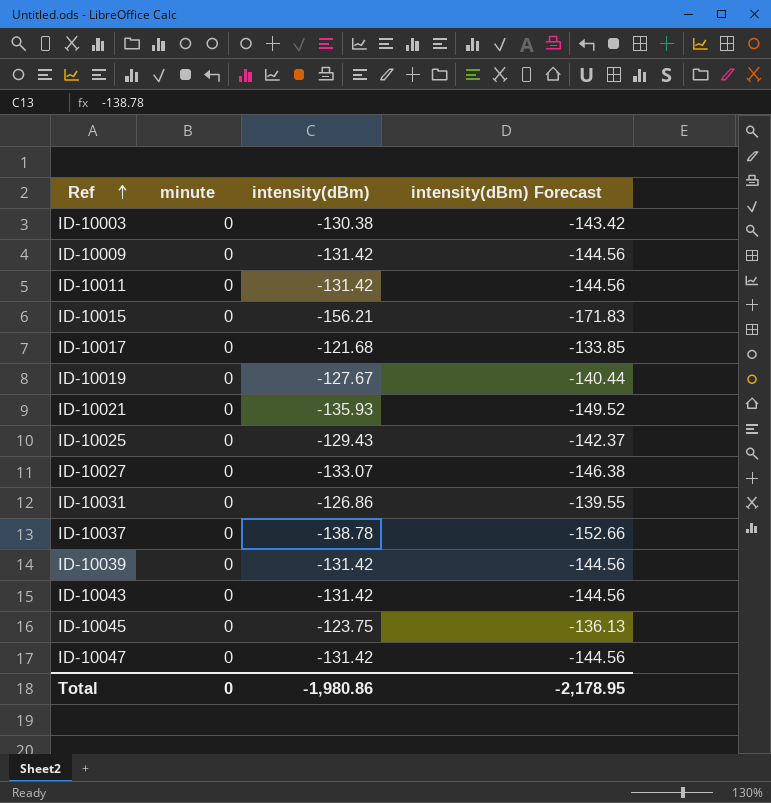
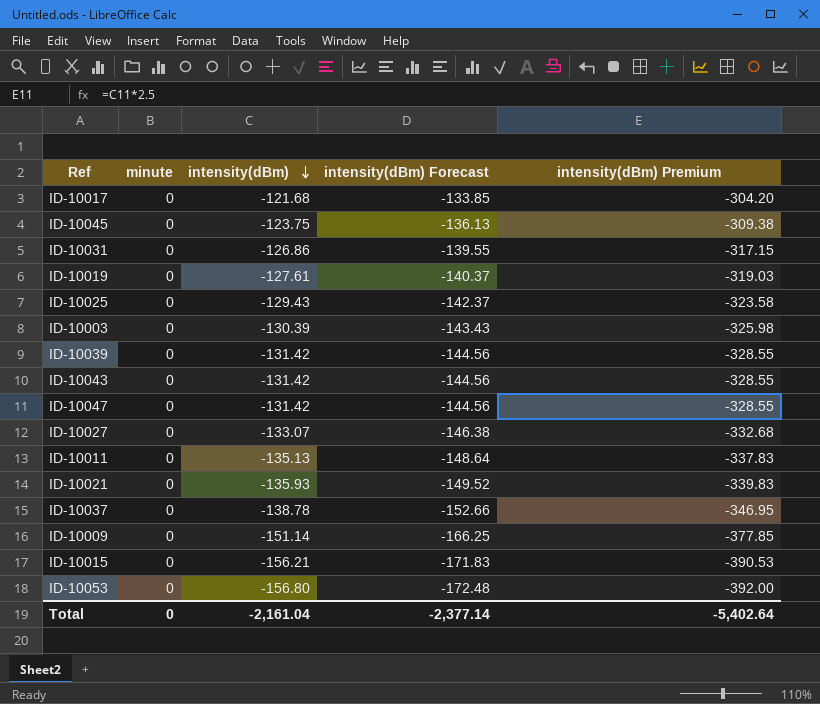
row order: Ref ascending -> intensity(dBm) descending
column intensity(dBm) Premium | formula: none -> [intensity(dBm)] * 2.5
ID-10019 | intensity(dBm): -127.67 -> -127.61
ID-10019 | intensity(dBm) Forecast: -140.44 -> -140.37
ID-10003 | intensity(dBm): -130.38 -> -130.39
ID-10003 | intensity(dBm) Forecast: -143.42 -> -143.43
ID-10011 | intensity(dBm): -131.42 -> -135.13
ID-10011 | intensity(dBm) Forecast: -144.56 -> -148.64
ID-10009 | intensity(dBm): -131.42 -> -151.14
ID-10009 | intensity(dBm) Forecast: -144.56 -> -166.25
row ID-10053: none -> 0 | -156.80 | -172.48 | -392.00
Total | intensity(dBm): -1,980.86 -> -2,161.04
Total | intensity(dBm) Forecast: -2,178.95 -> -2,377.14

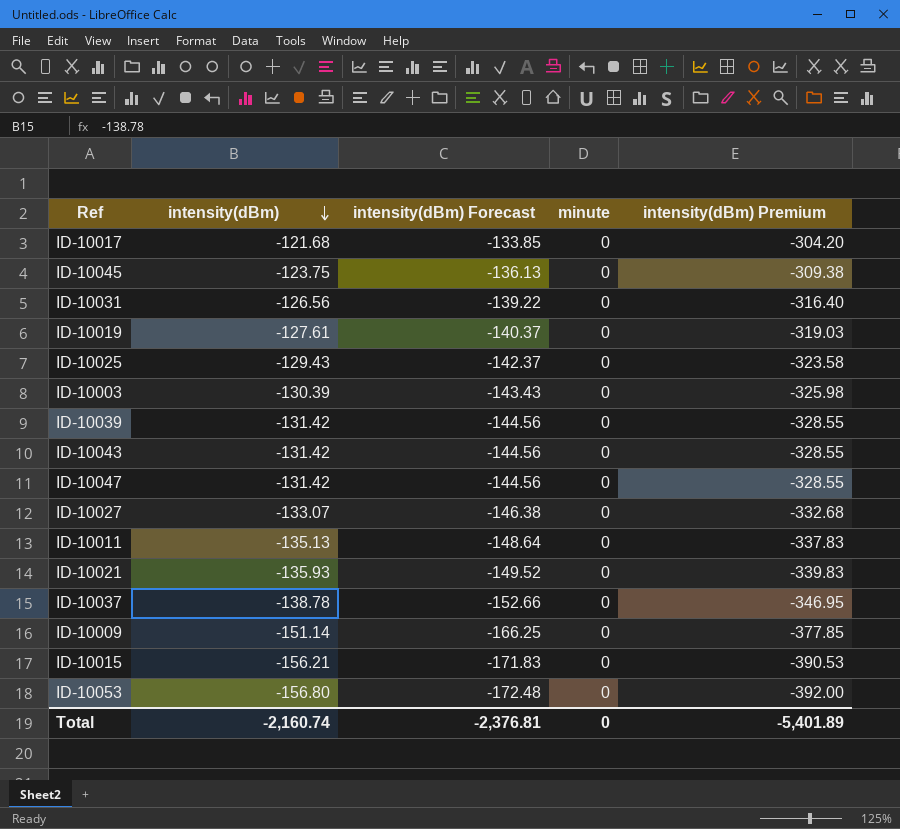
column minute | position: 2 -> 4
ID-10031 | intensity(dBm): -126.86 -> -126.56
ID-10031 | intensity(dBm) Forecast: -139.55 -> -139.22
ID-10031 | intensity(dBm) Premium: -317.15 -> -316.40
Total | intensity(dBm): -2,161.04 -> -2,160.74
Total | intensity(dBm) Forecast: -2,377.14 -> -2,376.81
Total | intensity(dBm) Premium: -5,402.64 -> -5,401.89

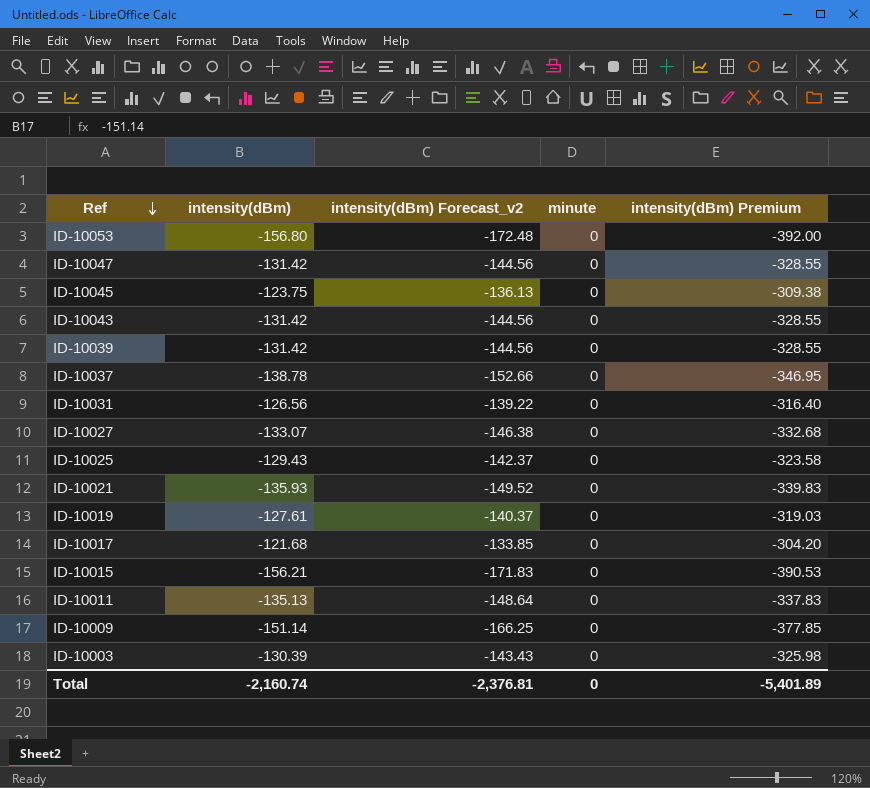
row order: intensity(dBm) descending -> Ref descending
column name: intensity(dBm) Forecast -> intensity(dBm) Forecast_v2

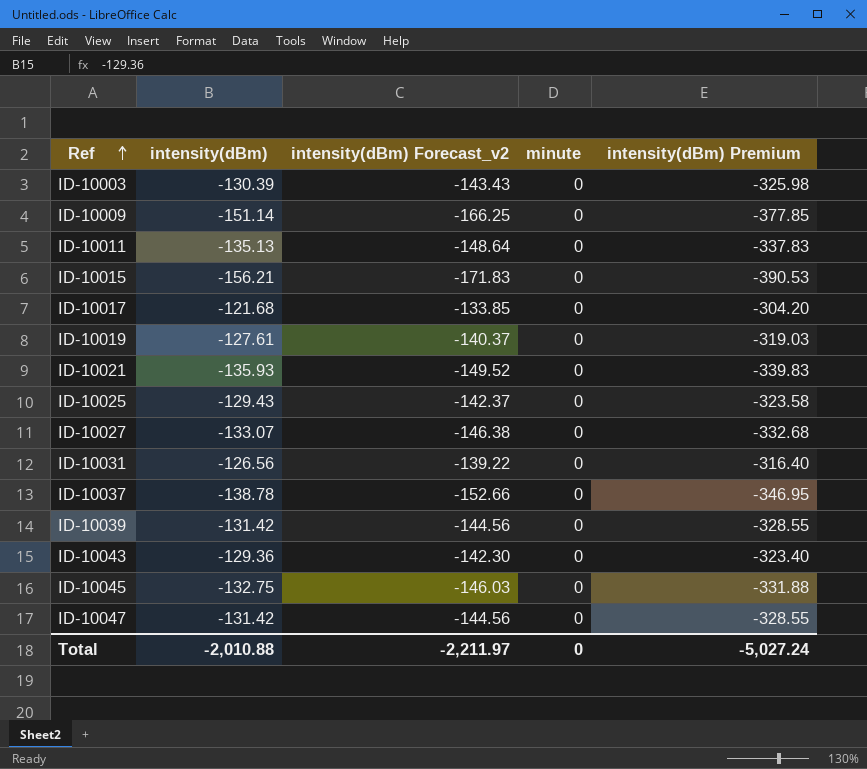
row order: Ref descending -> Ref ascending
row ID-10053: -156.80 | -172.48 | 0 | -392.00 -> none
ID-10043 | intensity(dBm): -131.42 -> -129.36
ID-10043 | intensity(dBm) Forecast_v2: -144.56 -> -142.30
ID-10043 | intensity(dBm) Premium: -328.55 -> -323.40
ID-10045 | intensity(dBm): -123.75 -> -132.75
ID-10045 | intensity(dBm) Forecast_v2: -136.13 -> -146.03
ID-10045 | intensity(dBm) Premium: -309.38 -> -331.88
Total | intensity(dBm): -2,160.74 -> -2,010.88
Total | intensity(dBm) Forecast_v2: -2,376.81 -> -2,211.97
Total | intensity(dBm) Premium: -5,401.89 -> -5,027.24

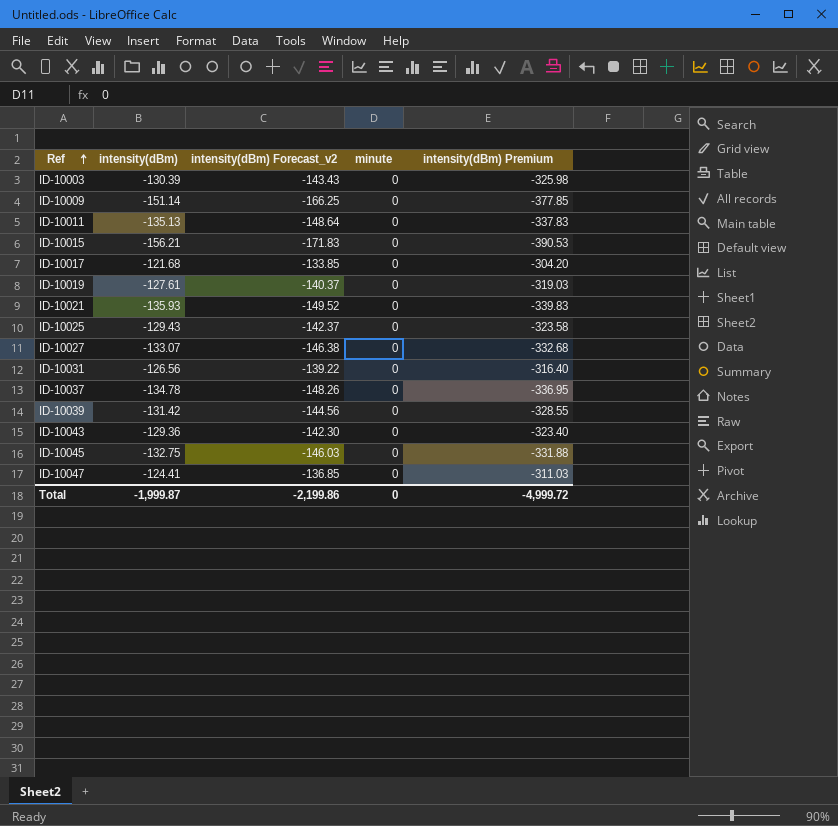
ID-10037 | intensity(dBm): -138.78 -> -134.78
ID-10037 | intensity(dBm) Forecast_v2: -152.66 -> -148.26
ID-10037 | intensity(dBm) Premium: -346.95 -> -336.95
ID-10047 | intensity(dBm): -131.42 -> -124.41
ID-10047 | intensity(dBm) Forecast_v2: -144.56 -> -136.85
ID-10047 | intensity(dBm) Premium: -328.55 -> -311.03
Total | intensity(dBm): -2,010.88 -> -1,999.87
Total | intensity(dBm) Forecast_v2: -2,211.97 -> -2,199.86
Total | intensity(dBm) Premium: -5,027.24 -> -4,999.72

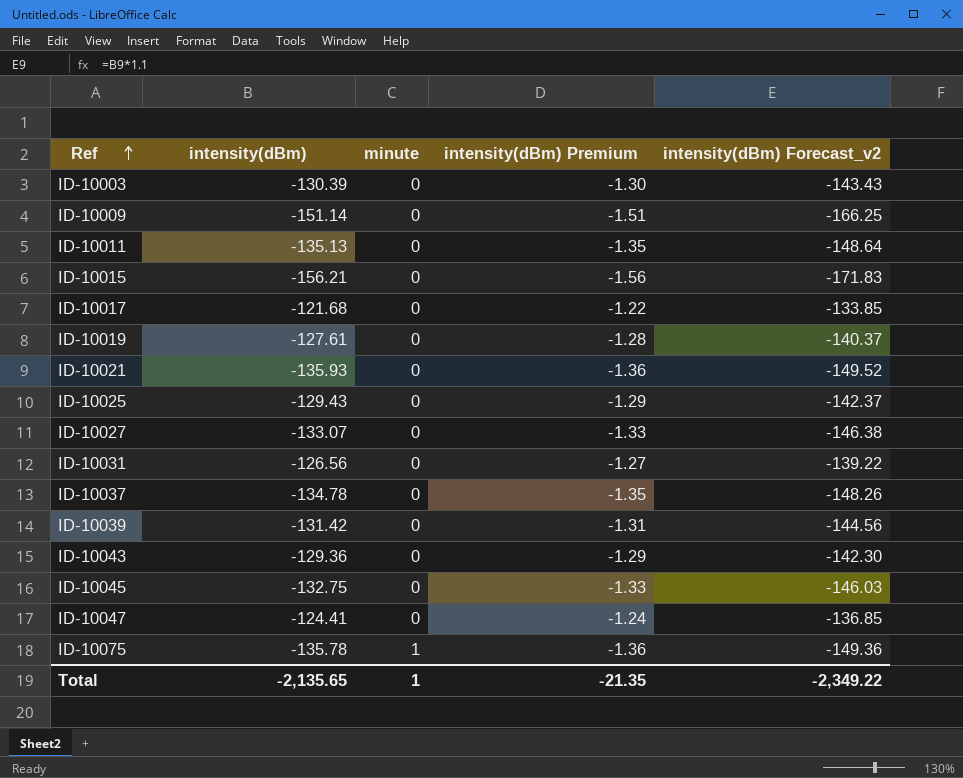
column intensity(dBm) Premium | formula: [intensity(dBm)] * 2.5 -> [intensity(dBm)] * 0.01
column intensity(dBm) Forecast_v2 | position: 3 -> 5
row ID-10075: none -> -135.78 | 1 | -1.36 | -149.36
Total | intensity(dBm): -1,999.87 -> -2,135.65
Total | minute: 0 -> 1
Total | intensity(dBm) Premium: -4,999.72 -> -21.35
Total | intensity(dBm) Forecast_v2: -2,199.86 -> -2,349.22

